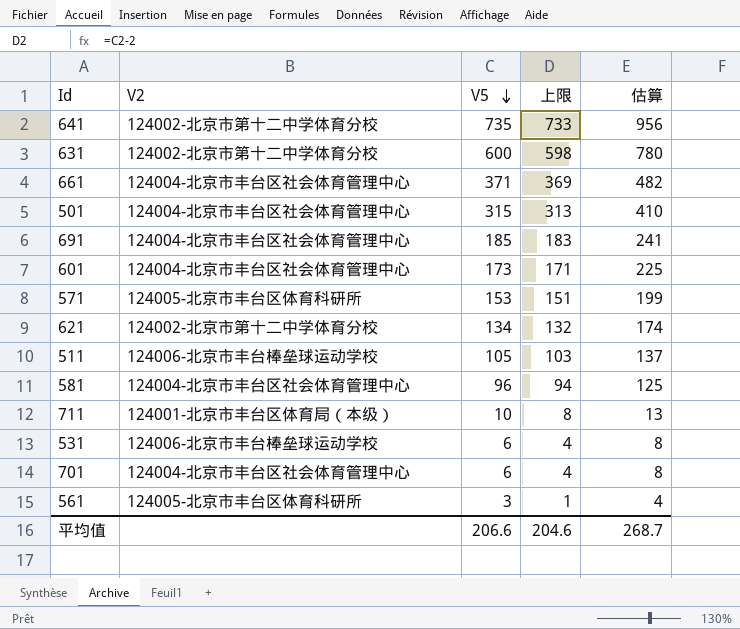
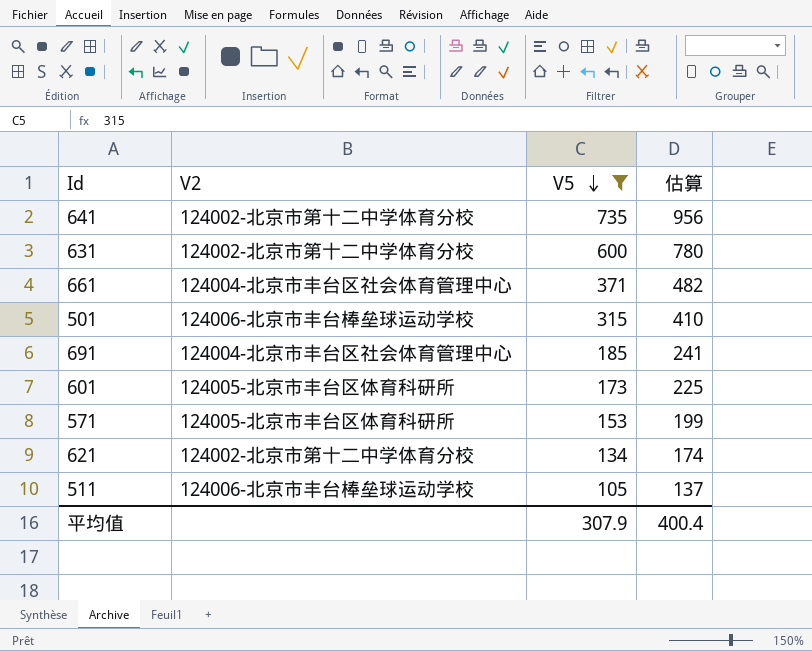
filter: none -> V5 >= 105
column 上限 | formula: [V5] - 2 -> none
501 | V2: 124004-北京市丰台区社会体育管理中心 -> 124006-北京市丰台棒垒球运动学校
601 | V2: 124004-北京市丰台区社会体育管理中心 -> 124005-北京市丰台区体育科研所
平均值 | V5: 206.6 -> 307.9
平均值 | 估算: 268.7 -> 400.4

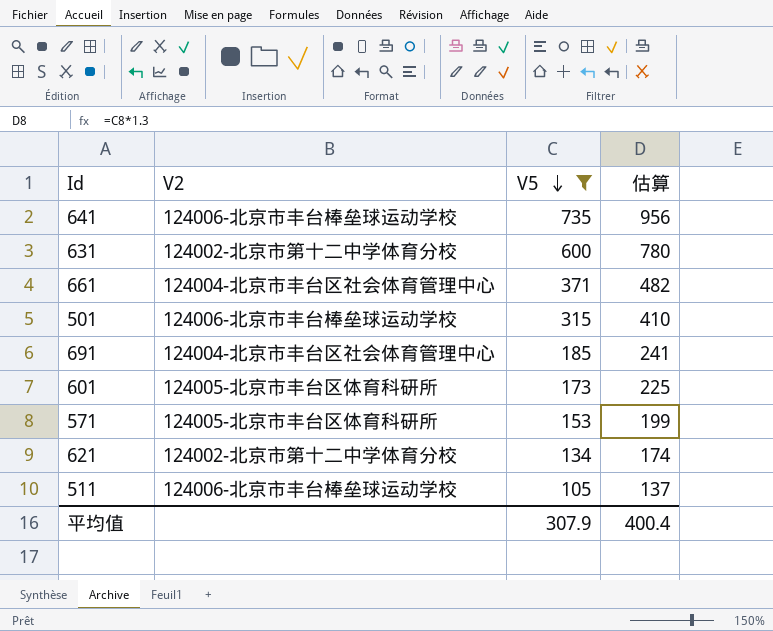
641 | V2: 124002-北京市第十二中学体育分校 -> 124006-北京市丰台棒垒球运动学校

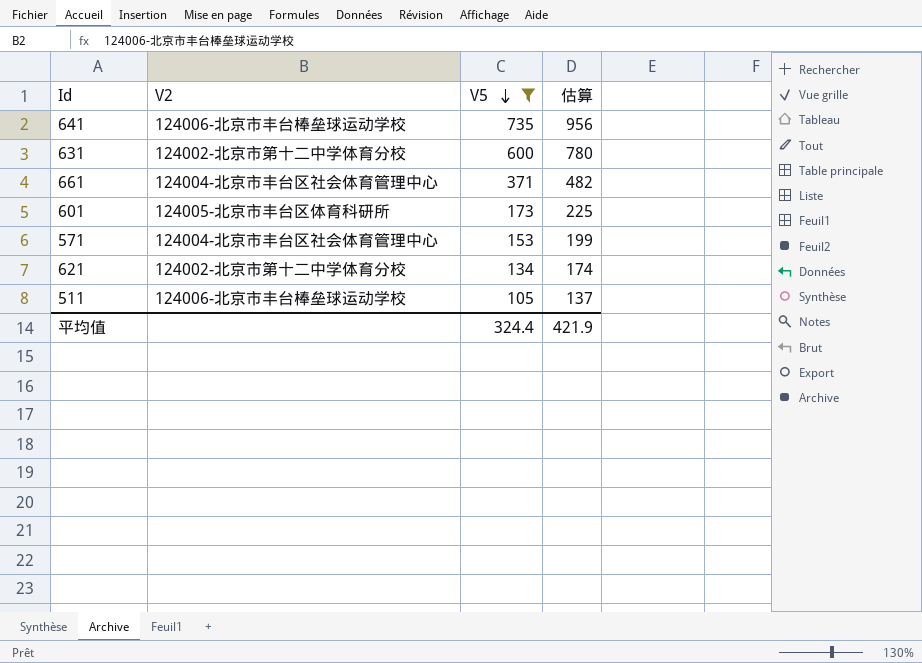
row 501: 124006-北京市丰台棒垒球运动学校 | 315 | 410 -> none
row 691: 124004-北京市丰台区社会体育管理中心 | 185 | 241 -> none
571 | V2: 124005-北京市丰台区体育科研所 -> 124004-北京市丰台区社会体育管理中心
平均值 | V5: 307.9 -> 324.4
平均值 | 估算: 400.4 -> 421.9

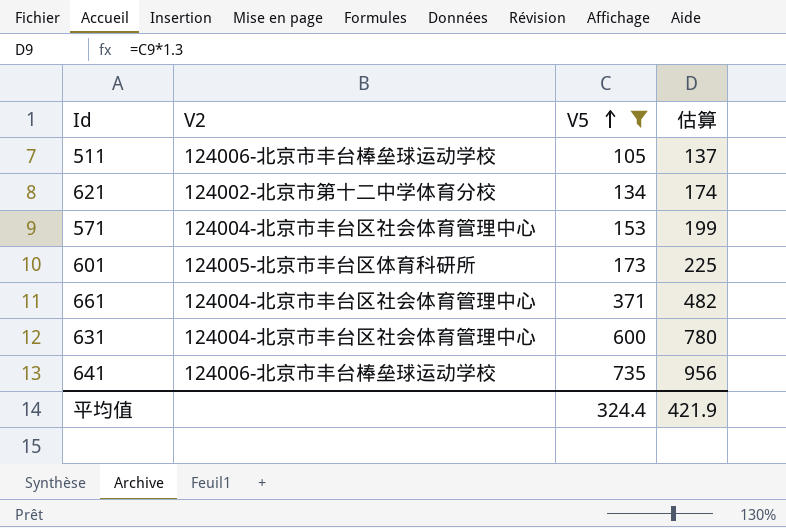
row order: V5 descending -> V5 ascending
631 | V2: 124002-北京市第十二中学体育分校 -> 124004-北京市丰台区社会体育管理中心

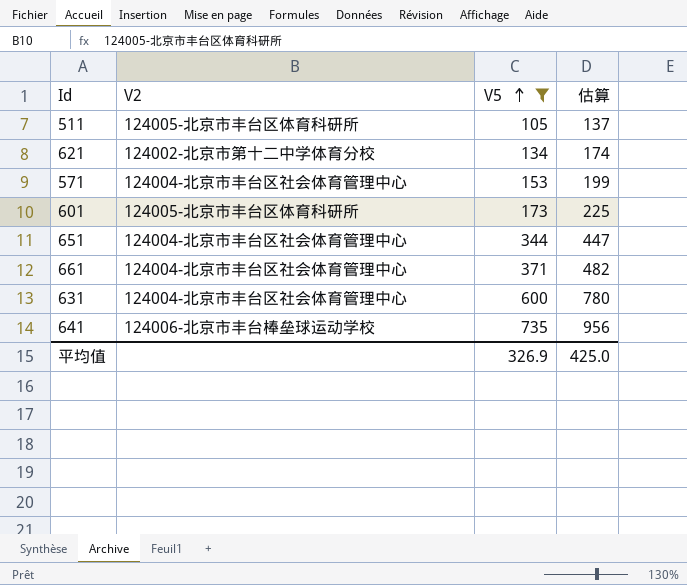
511 | V2: 124006-北京市丰台棒垒球运动学校 -> 124005-北京市丰台区体育科研所
row 651: none -> 124004-北京市丰台区社会体育管理中心 | 344 | 447
平均值 | V5: 324.4 -> 326.9
平均值 | 估算: 421.9 -> 425.0

